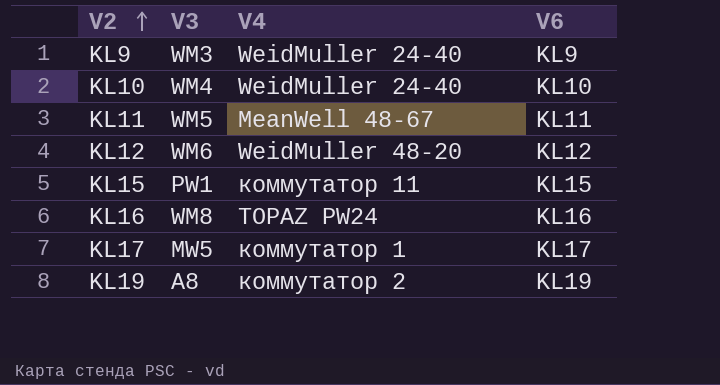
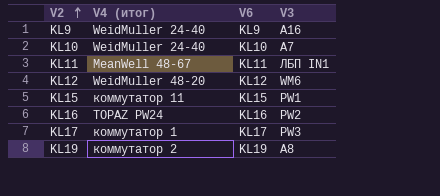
column name: V4 -> V4 (итог)
column V3 | position: 2 -> 4
KL9 | V3: WM3 -> A16
KL10 | V3: WM4 -> A7
KL11 | V3: WM5 -> ЛБП IN1
KL16 | V3: WM8 -> PW2
KL17 | V3: MW5 -> PW3

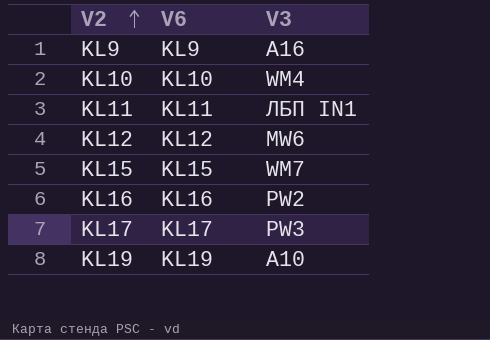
column V4 (итог) | position: 2 -> none
KL10 | V3: A7 -> WM4
KL12 | V3: WM6 -> MW6
KL15 | V3: PW1 -> WM7
KL19 | V3: A8 -> A10

